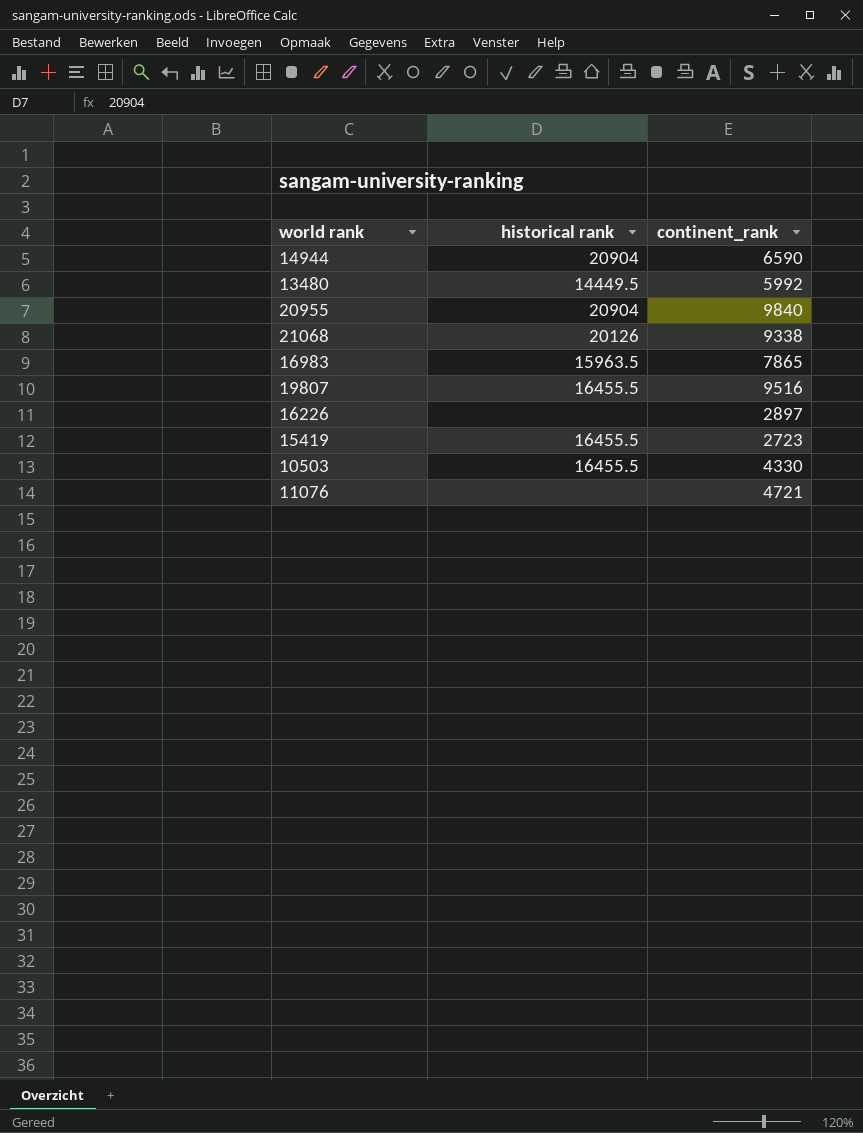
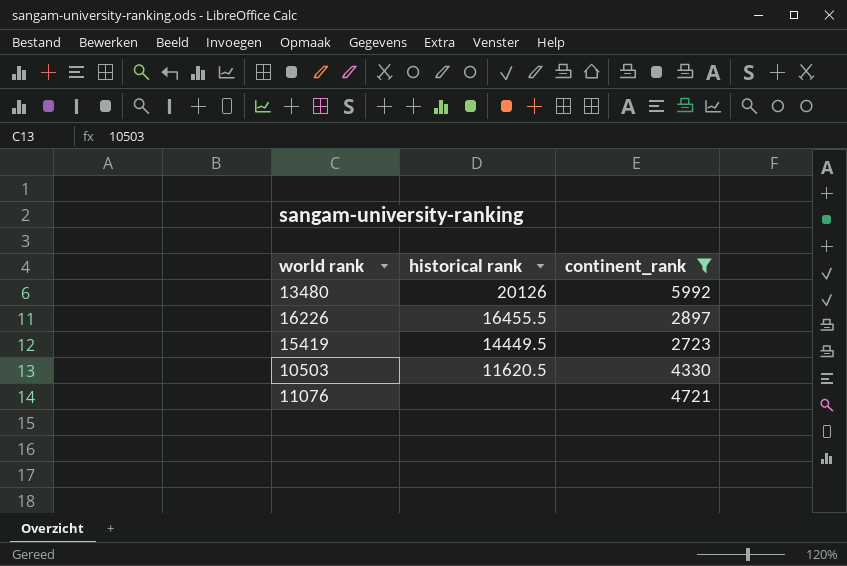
filter: none -> continent_rank <= 5992
13480 | historical rank: 14449.5 -> 20126
16226 | historical rank: none -> 16455.5
15419 | historical rank: 16455.5 -> 14449.5
10503 | historical rank: 16455.5 -> 11620.5

